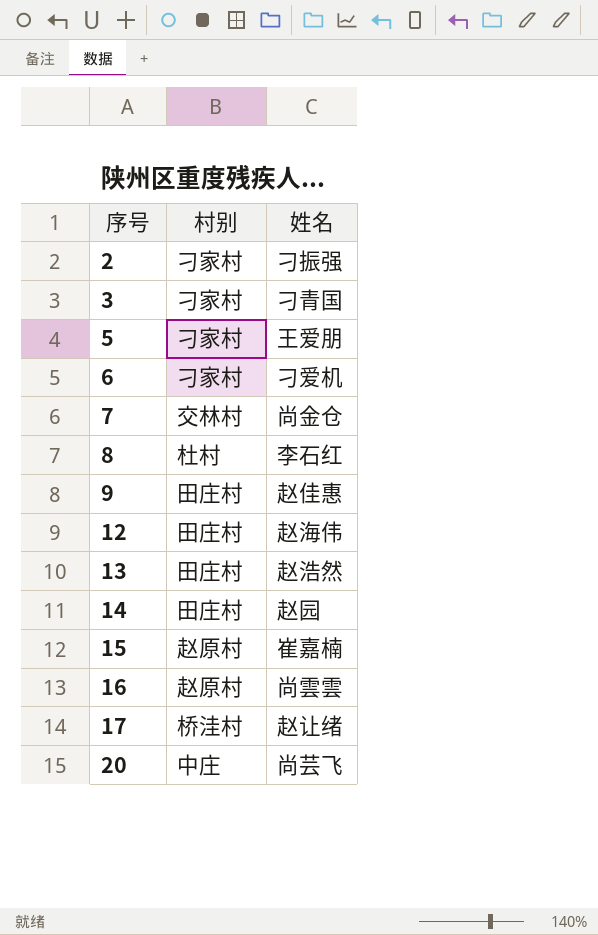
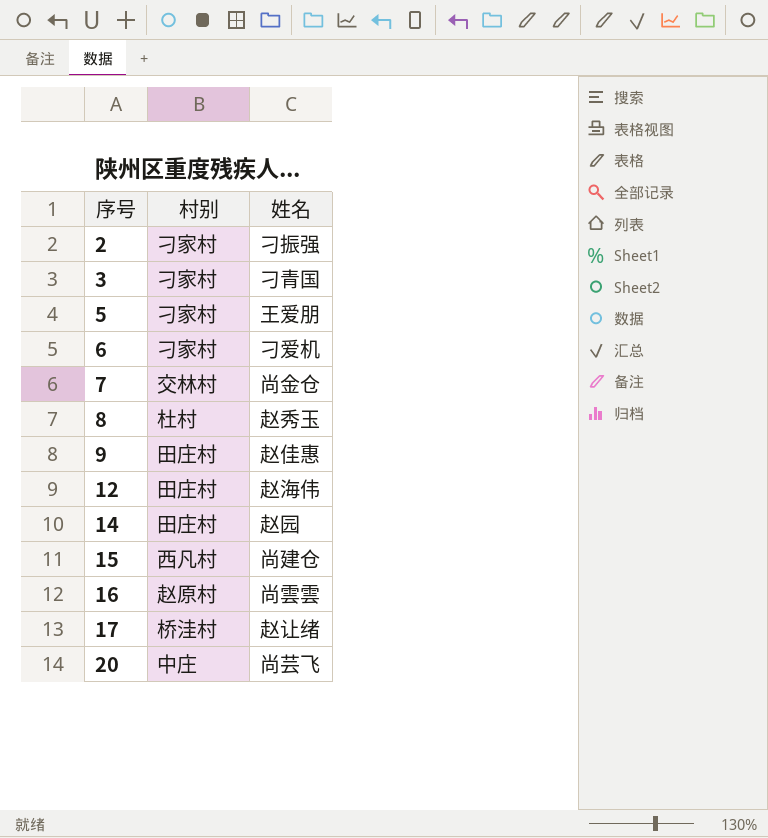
row 13: 田庄村 | 赵浩然 -> none
8 | 姓名: 李石红 -> 赵秀玉
15 | 村别: 赵原村 -> 西凡村
15 | 姓名: 崔嘉楠 -> 尚建仓

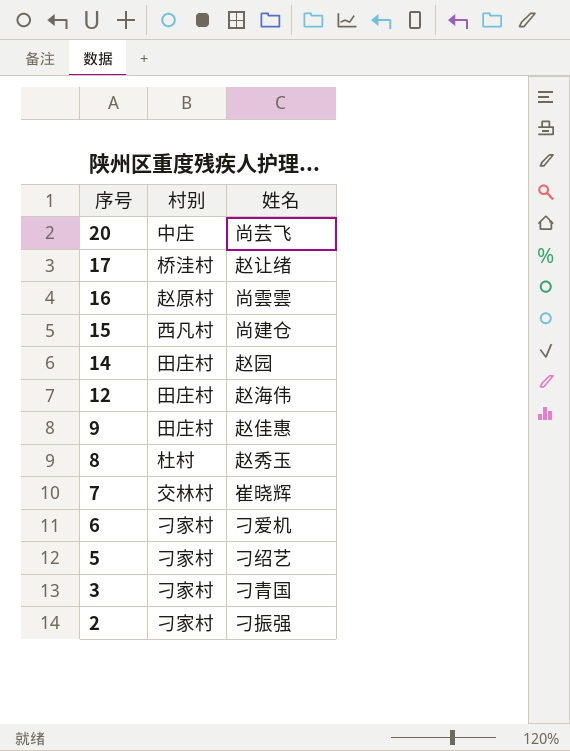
row order: 序号 ascending -> 序号 descending
7 | 姓名: 尚金仓 -> 崔晓辉
5 | 姓名: 王爱朋 -> 刁绍艺

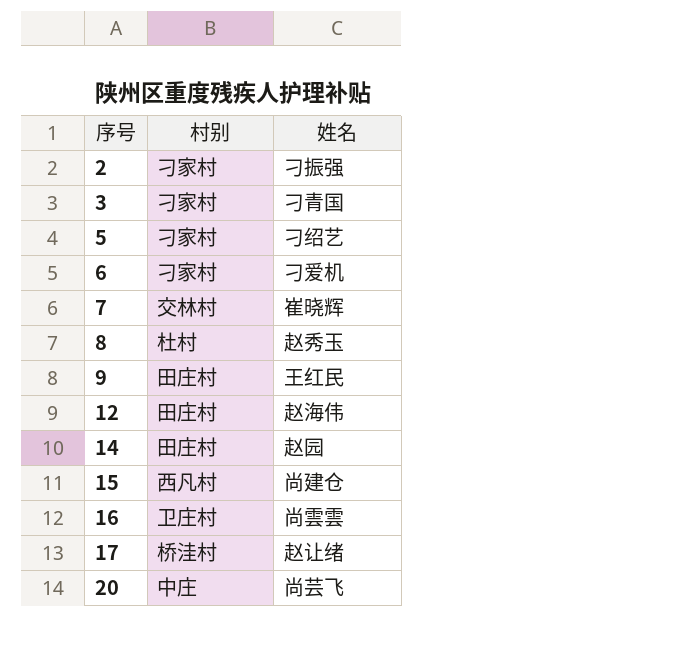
row order: 序号 descending -> 序号 ascending
9 | 姓名: 赵佳惠 -> 王红民
16 | 村别: 赵原村 -> 卫庄村

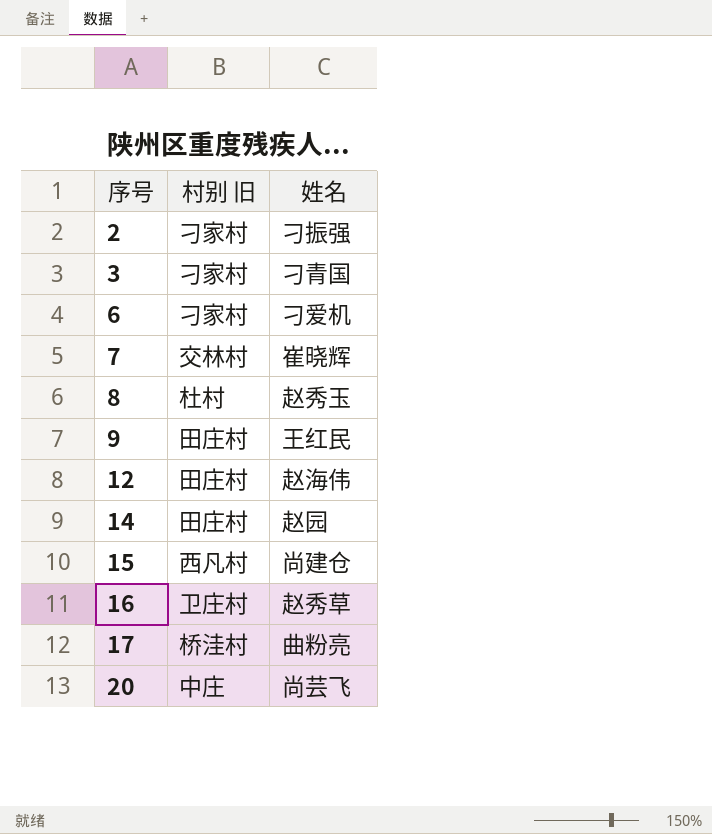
column name: 村别 -> 村别 旧
row 5: 刁家村 | 刁绍艺 -> none
16 | 姓名: 尚雲雲 -> 赵秀草
17 | 姓名: 赵让绪 -> 曲粉亮

